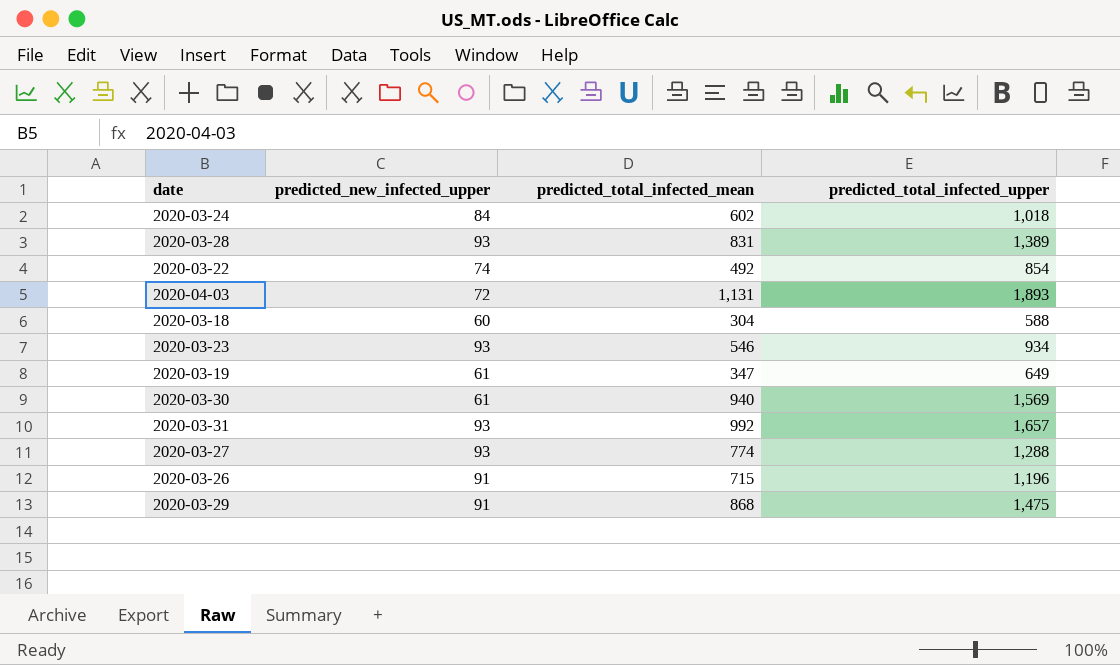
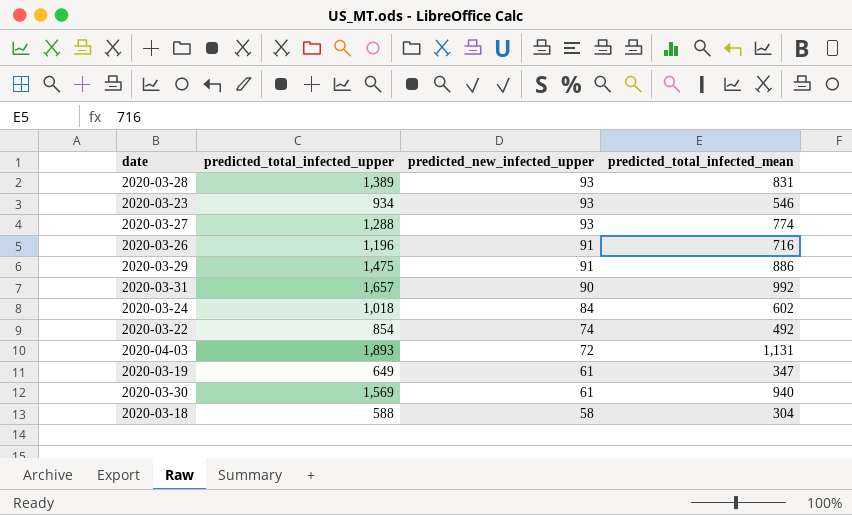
row order: none -> predicted_new_infected_upper descending
column predicted_total_infected_upper | position: 4 -> 2
2020-03-26 | predicted_total_infected_mean: 715 -> 716
2020-03-29 | predicted_total_infected_mean: 868 -> 886
2020-03-31 | predicted_new_infected_upper: 93 -> 90
2020-03-18 | predicted_new_infected_upper: 60 -> 58

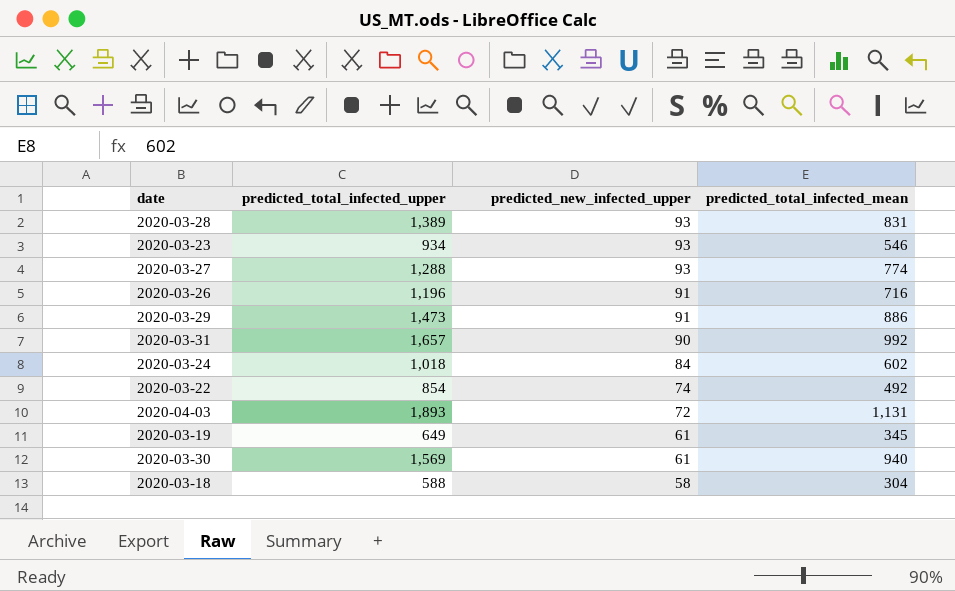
2020-03-29 | predicted_total_infected_upper: 1,475 -> 1,473
2020-03-19 | predicted_total_infected_mean: 347 -> 345

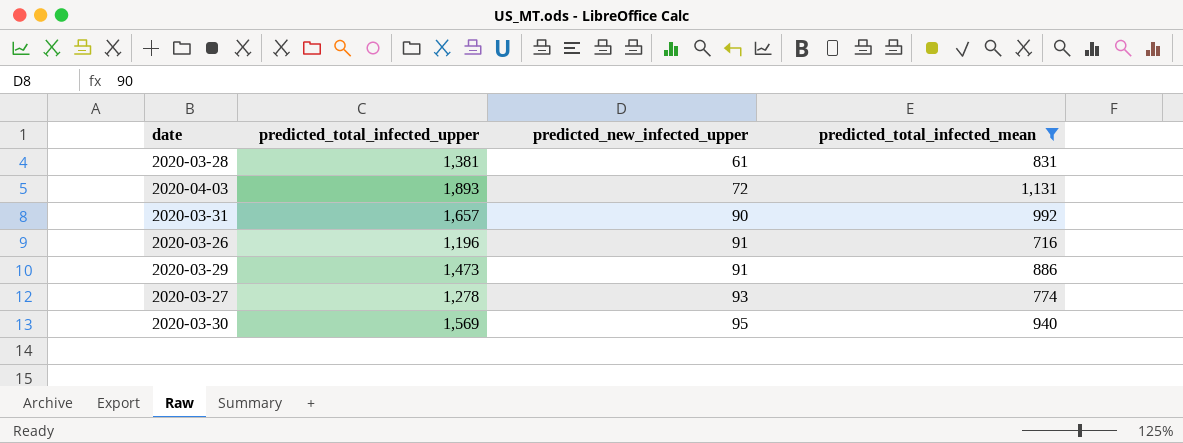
filter: none -> predicted_total_infected_mean >= 716
row order: predicted_new_infected_upper descending -> predicted_new_infected_upper ascending
2020-03-28 | predicted_total_infected_upper: 1,389 -> 1,381
2020-03-28 | predicted_new_infected_upper: 93 -> 61
2020-03-27 | predicted_total_infected_upper: 1,288 -> 1,278
2020-03-30 | predicted_new_infected_upper: 61 -> 95

